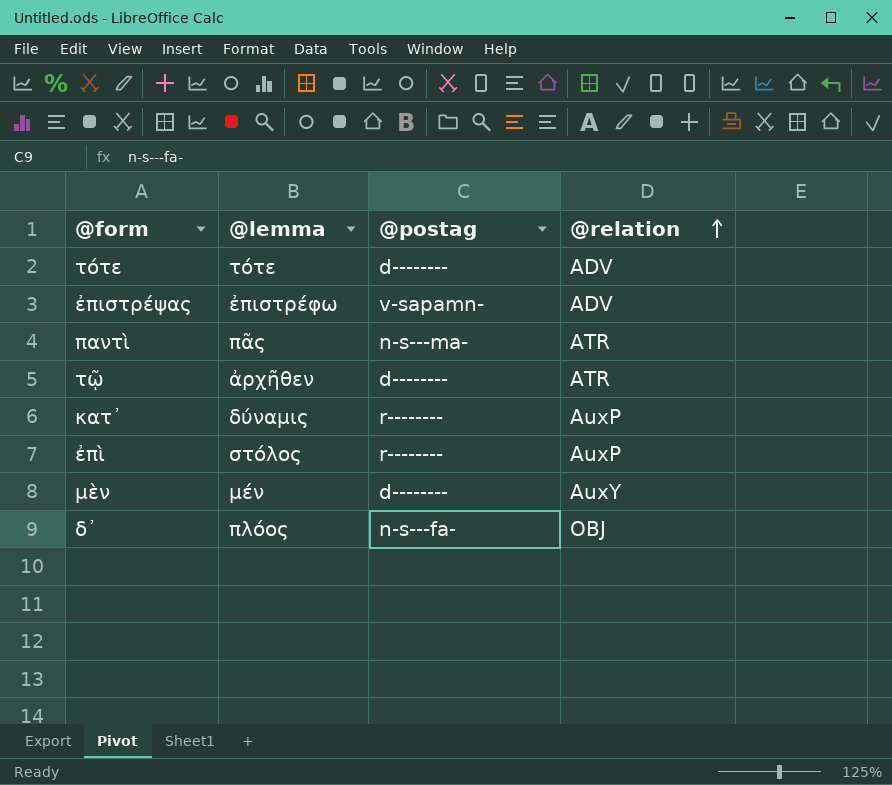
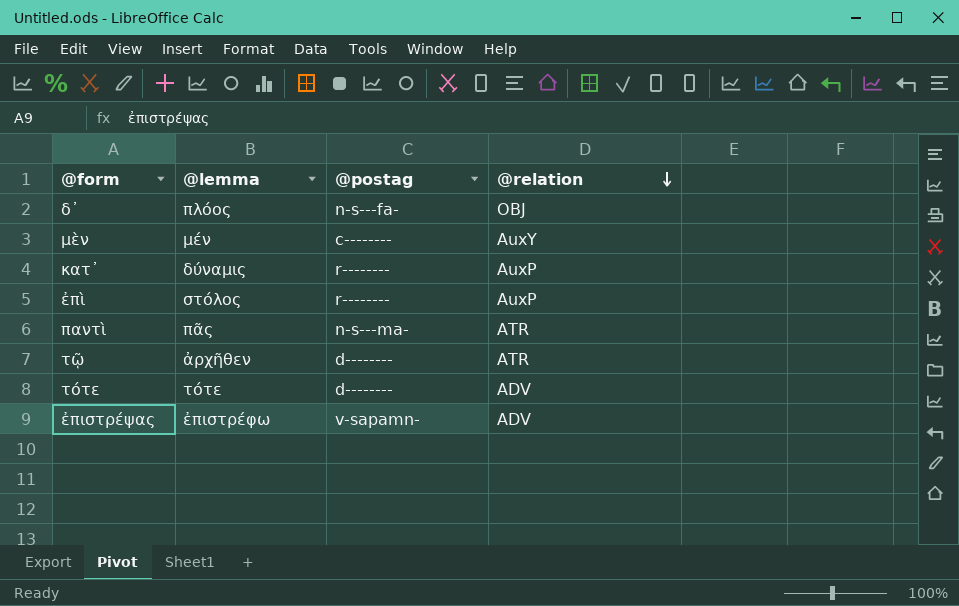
row order: @relation ascending -> @relation descending
μὲν | @postag: d-------- -> c--------

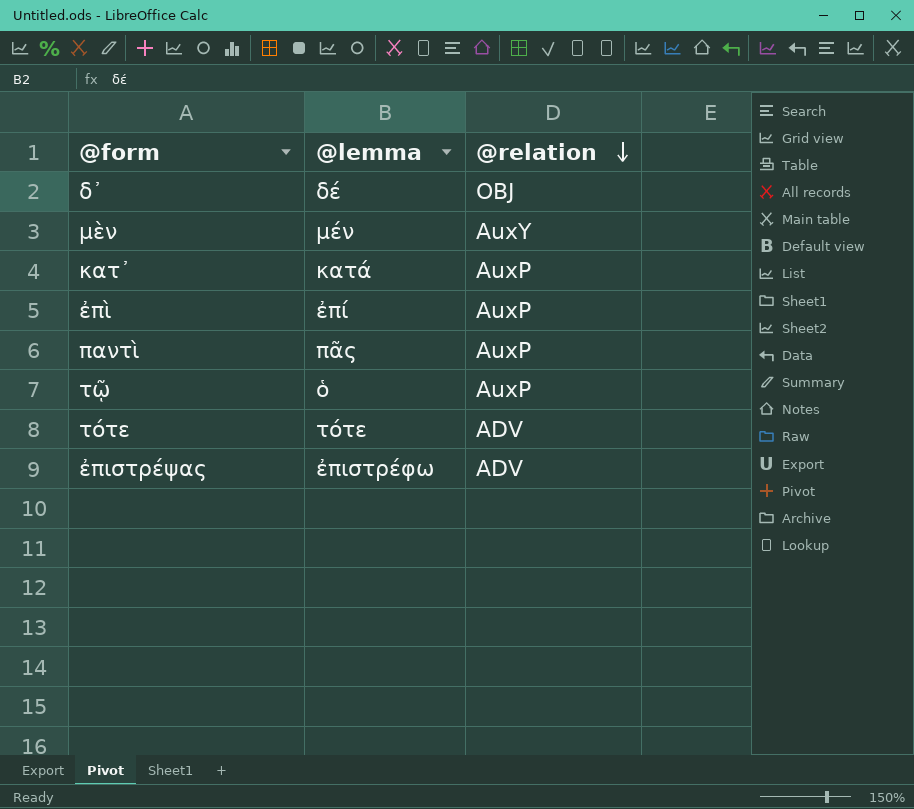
column @postag | position: 3 -> none
δ᾽ | @lemma: πλόος -> δέ
κατ᾽ | @lemma: δύναμις -> κατά
ἐπὶ | @lemma: στόλος -> ἐπί
παντὶ | @relation: ATR -> AuxP
τῷ | @lemma: ἀρχῆθεν -> ὁ
τῷ | @relation: ATR -> AuxP

